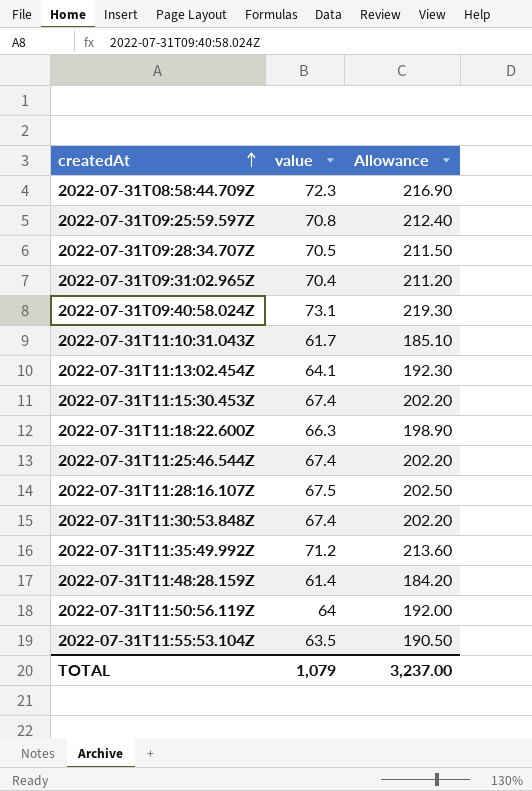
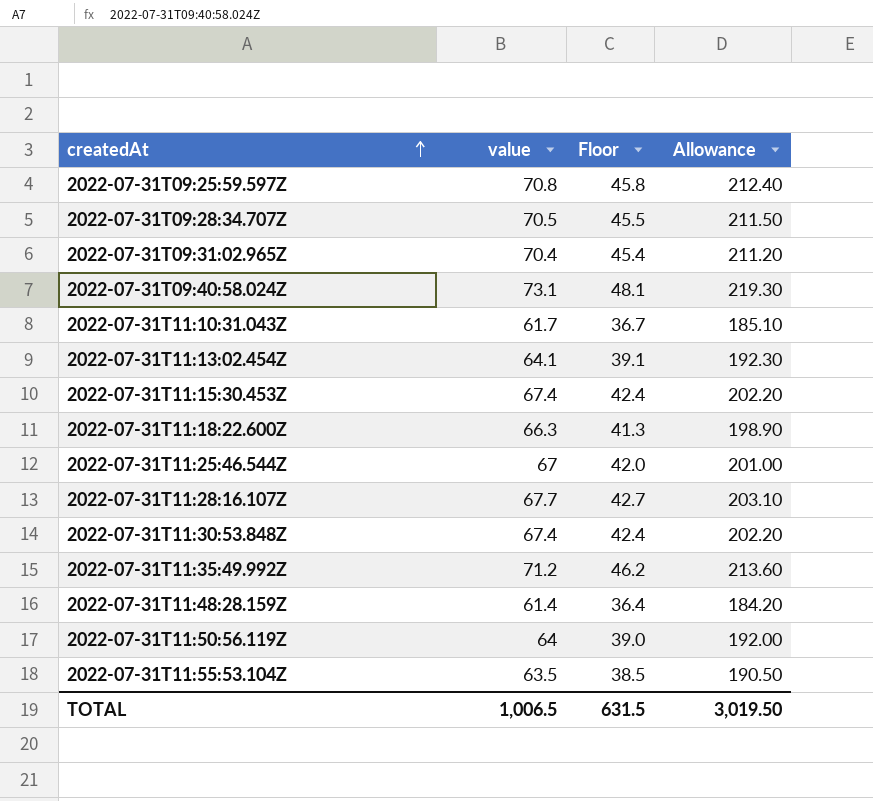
column Floor | formula: none -> [value] - 25
row 2022-07-31T08:58:44.709Z: 72.3 | 216.90 -> none
2022-07-31T11:25:46.544Z | value: 67.4 -> 67
2022-07-31T11:25:46.544Z | Allowance: 202.20 -> 201.00
2022-07-31T11:28:16.107Z | value: 67.5 -> 67.7
2022-07-31T11:28:16.107Z | Allowance: 202.50 -> 203.10
TOTAL | value: 1,079 -> 1,006.5
TOTAL | Allowance: 3,237.00 -> 3,019.50

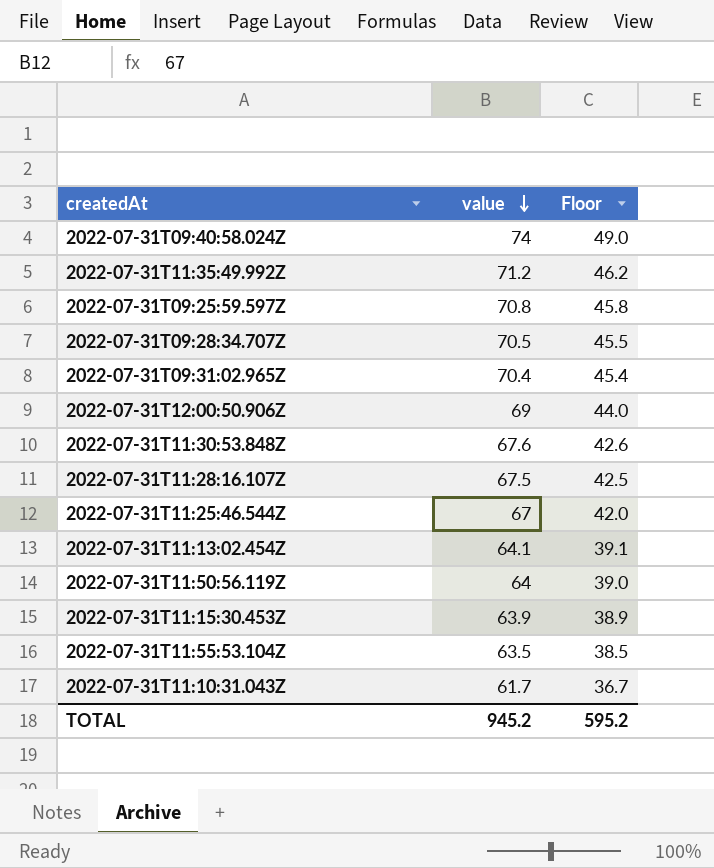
row order: createdAt ascending -> value descending
column Allowance | formula: [value] * 3 -> none
row 2022-07-31T11:18:22.600Z: 66.3 | 41.3 | 198.90 -> none
row 2022-07-31T11:48:28.159Z: 61.4 | 36.4 | 184.20 -> none
2022-07-31T09:40:58.024Z | value: 73.1 -> 74
2022-07-31T09:40:58.024Z | Floor: 48.1 -> 49.0
row 2022-07-31T12:00:50.906Z: none -> 69 | 44.0
2022-07-31T11:30:53.848Z | value: 67.4 -> 67.6
2022-07-31T11:30:53.848Z | Floor: 42.4 -> 42.6
2022-07-31T11:28:16.107Z | value: 67.7 -> 67.5
2022-07-31T11:28:16.107Z | Floor: 42.7 -> 42.5
2022-07-31T11:15:30.453Z | value: 67.4 -> 63.9
2022-07-31T11:15:30.453Z | Floor: 42.4 -> 38.9
TOTAL | value: 1,006.5 -> 945.2
TOTAL | Floor: 631.5 -> 595.2

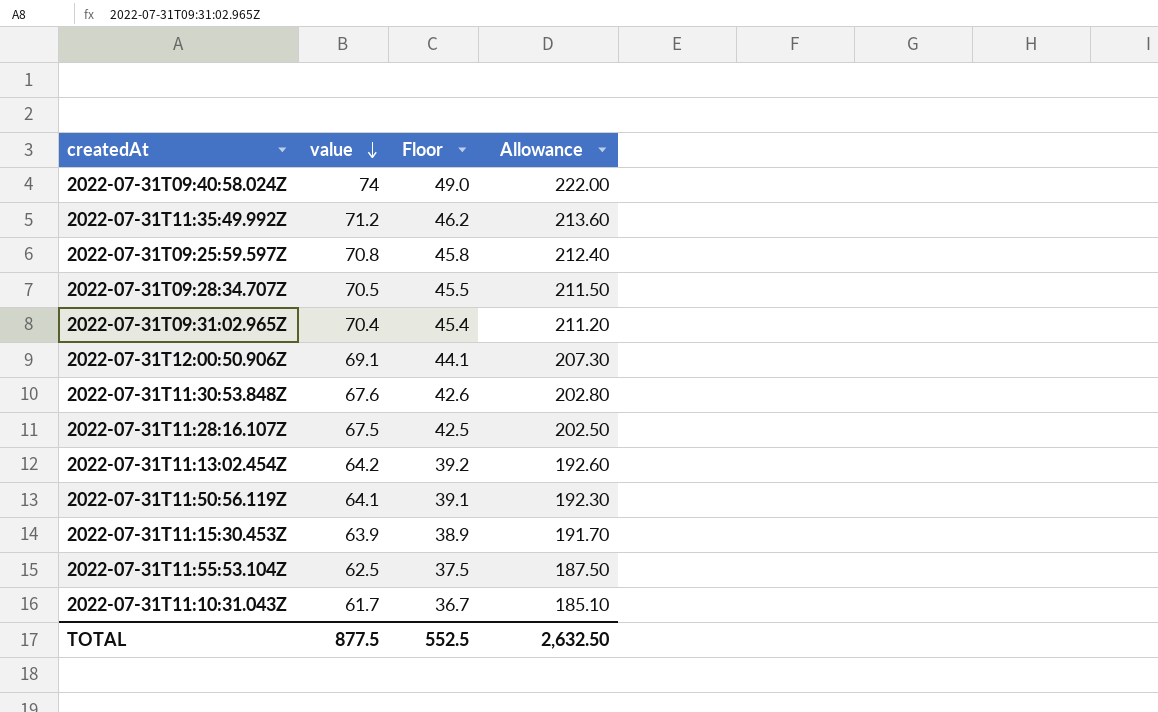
column Allowance | formula: none -> [value] * 3
row 2022-07-31T11:25:46.544Z: 67 | 42.0 -> none
2022-07-31T12:00:50.906Z | value: 69 -> 69.1
2022-07-31T12:00:50.906Z | Floor: 44.0 -> 44.1
2022-07-31T11:13:02.454Z | value: 64.1 -> 64.2
2022-07-31T11:13:02.454Z | Floor: 39.1 -> 39.2
2022-07-31T11:50:56.119Z | value: 64 -> 64.1
2022-07-31T11:50:56.119Z | Floor: 39.0 -> 39.1
2022-07-31T11:55:53.104Z | value: 63.5 -> 62.5
2022-07-31T11:55:53.104Z | Floor: 38.5 -> 37.5
TOTAL | value: 945.2 -> 877.5
TOTAL | Floor: 595.2 -> 552.5

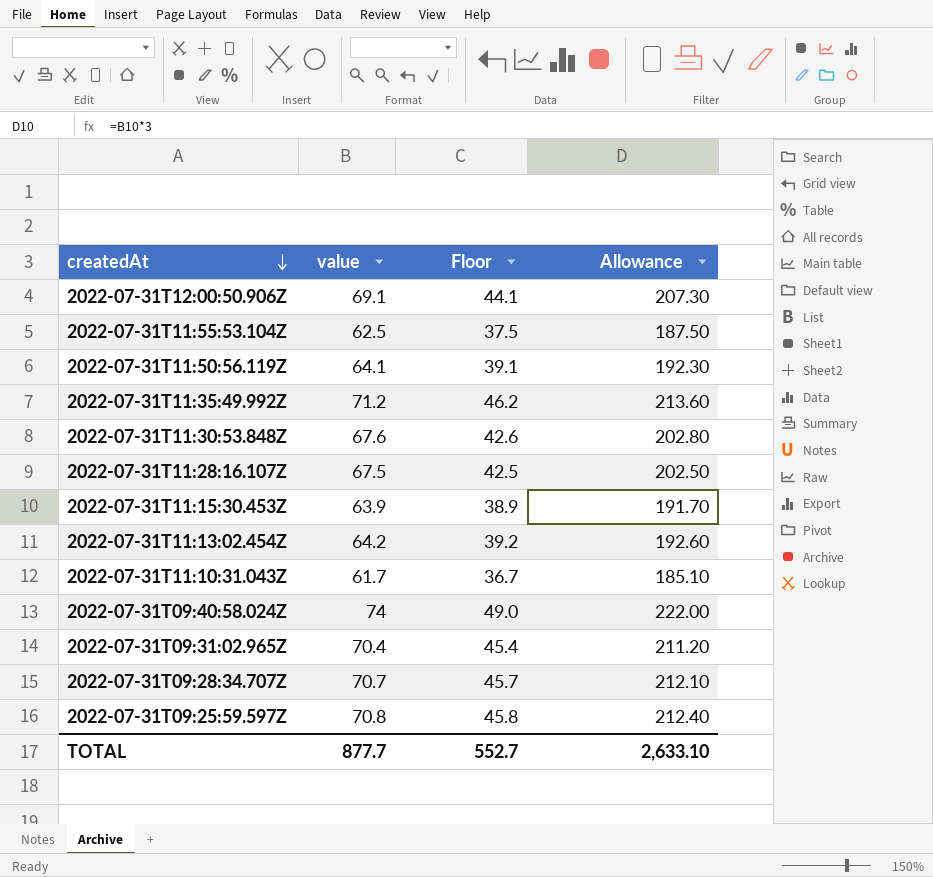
row order: value descending -> createdAt descending
2022-07-31T09:28:34.707Z | value: 70.5 -> 70.7
2022-07-31T09:28:34.707Z | Floor: 45.5 -> 45.7
2022-07-31T09:28:34.707Z | Allowance: 211.50 -> 212.10
TOTAL | value: 877.5 -> 877.7
TOTAL | Floor: 552.5 -> 552.7
TOTAL | Allowance: 2,632.50 -> 2,633.10

